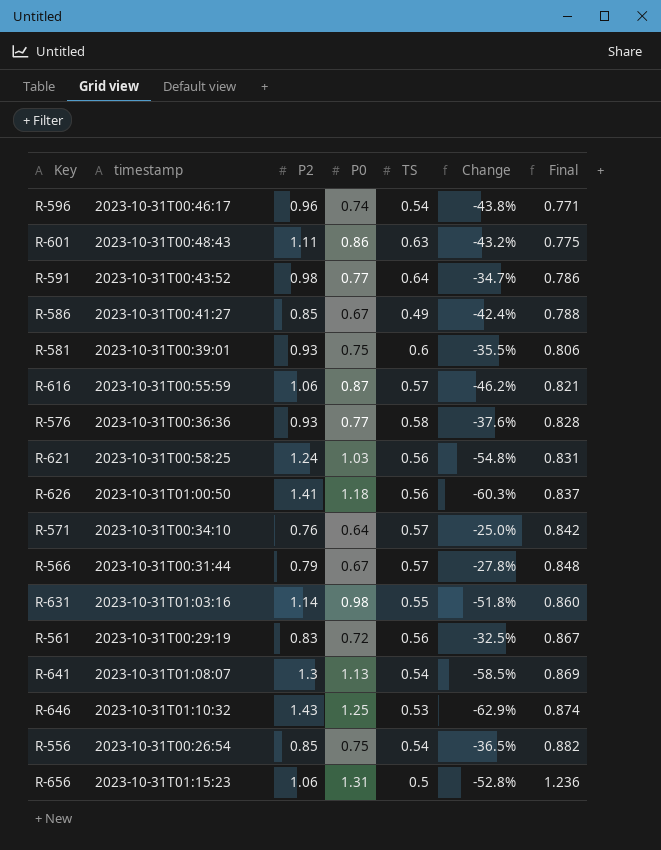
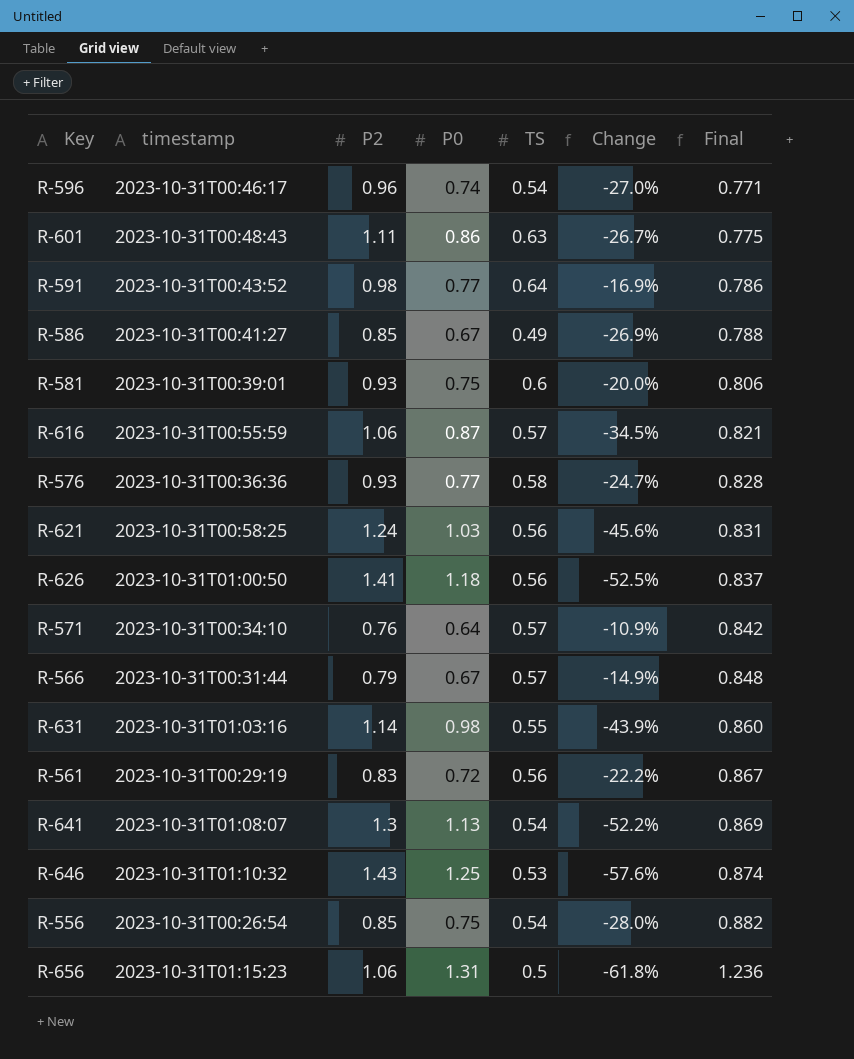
column Change | formula: ([TS] - [P2]) / [P2] -> ([TS] - [P0]) / [P0]

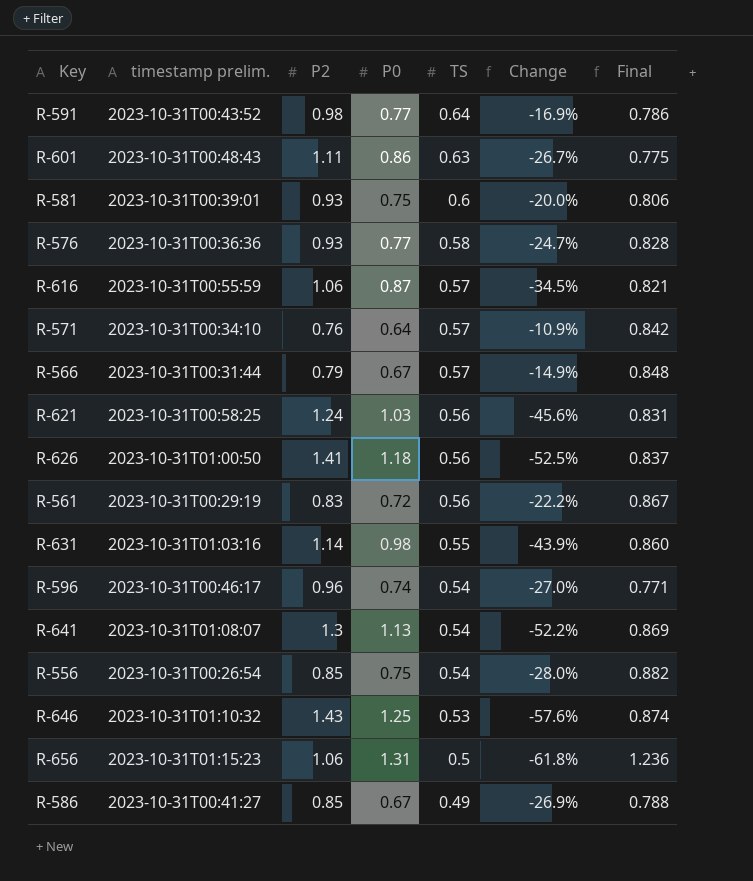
row order: Final ascending -> TS descending
column name: timestamp -> timestamp prelim.

